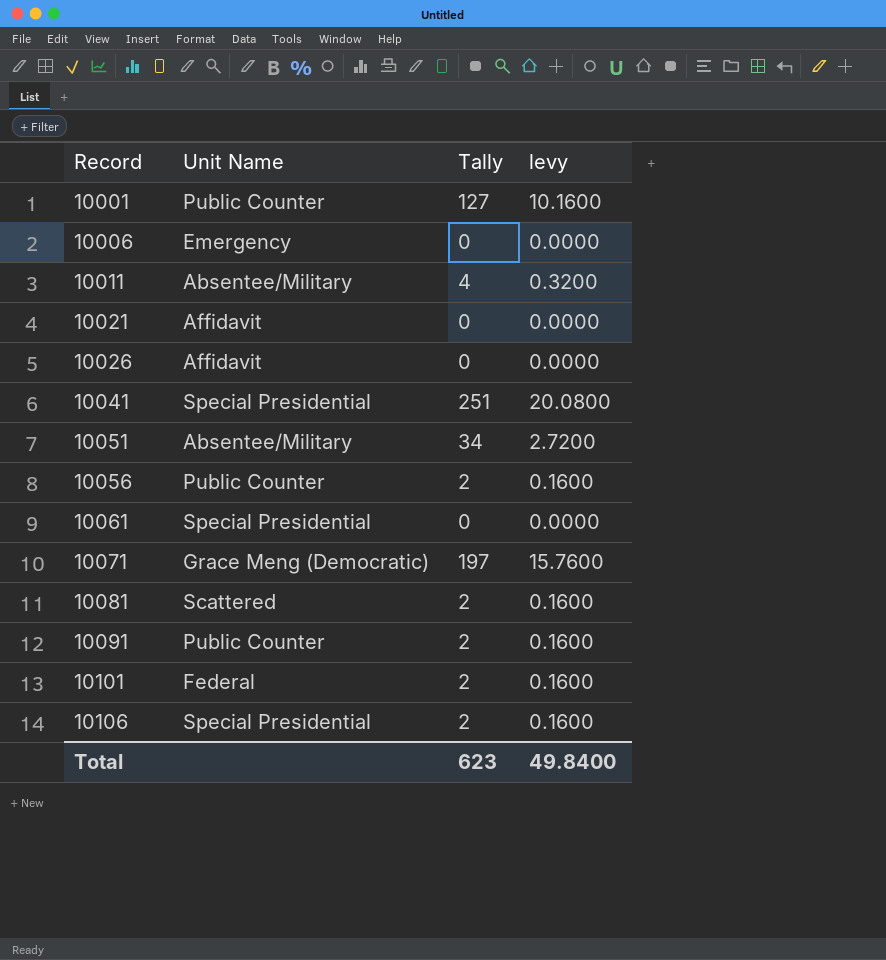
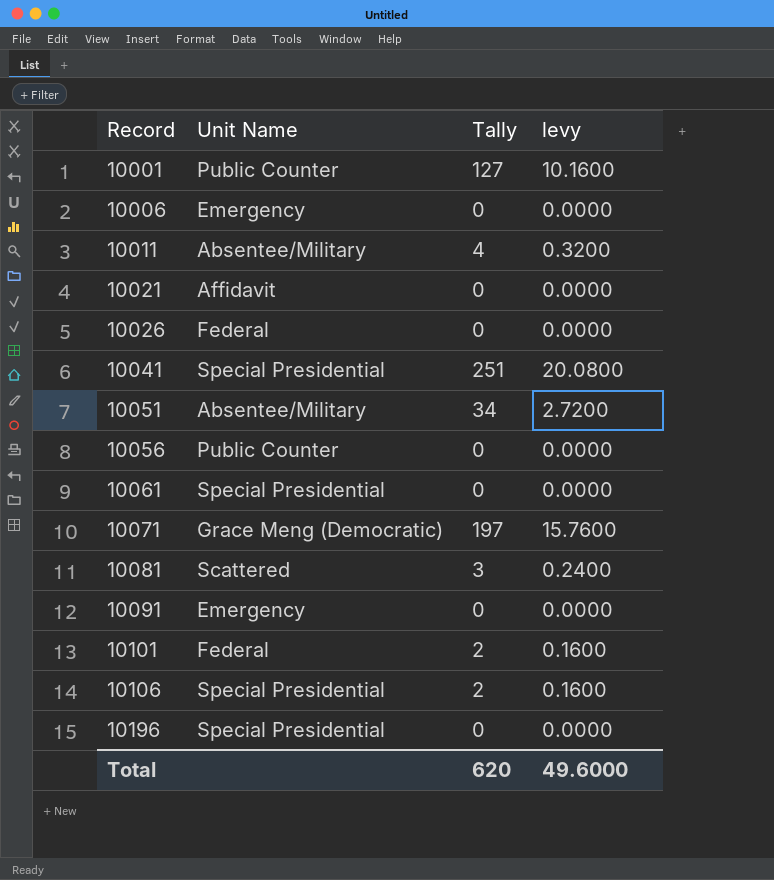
10026 | Unit Name: Affidavit -> Federal
10056 | Tally: 2 -> 0
10056 | levy: 0.1600 -> 0.0000
10081 | Tally: 2 -> 3
10081 | levy: 0.1600 -> 0.2400
10091 | Unit Name: Public Counter -> Emergency
10091 | Tally: 2 -> 0
10091 | levy: 0.1600 -> 0.0000
row 10196: none -> Special Presidential | 0 | 0.0000
Total | Tally: 623 -> 620
Total | levy: 49.8400 -> 49.6000

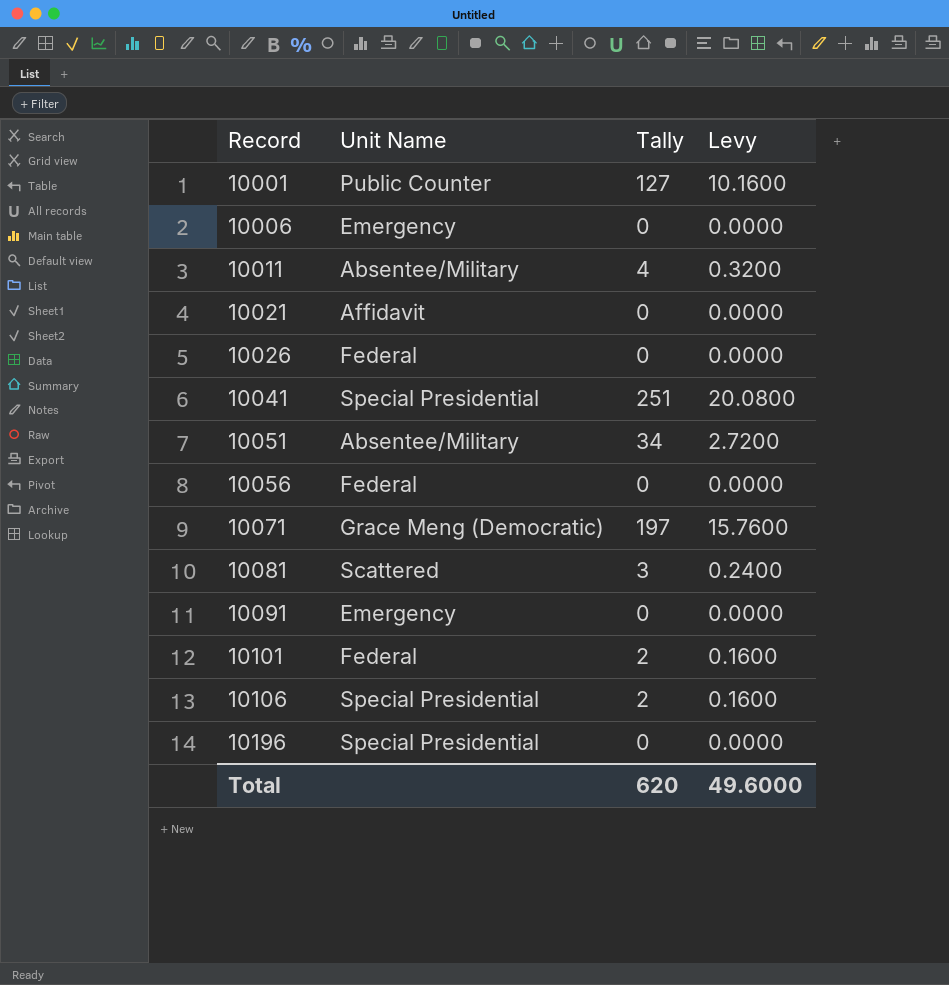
column name: levy -> Levy
row 10061: Special Presidential | 0 | 0.0000 -> none
10056 | Unit Name: Public Counter -> Federal

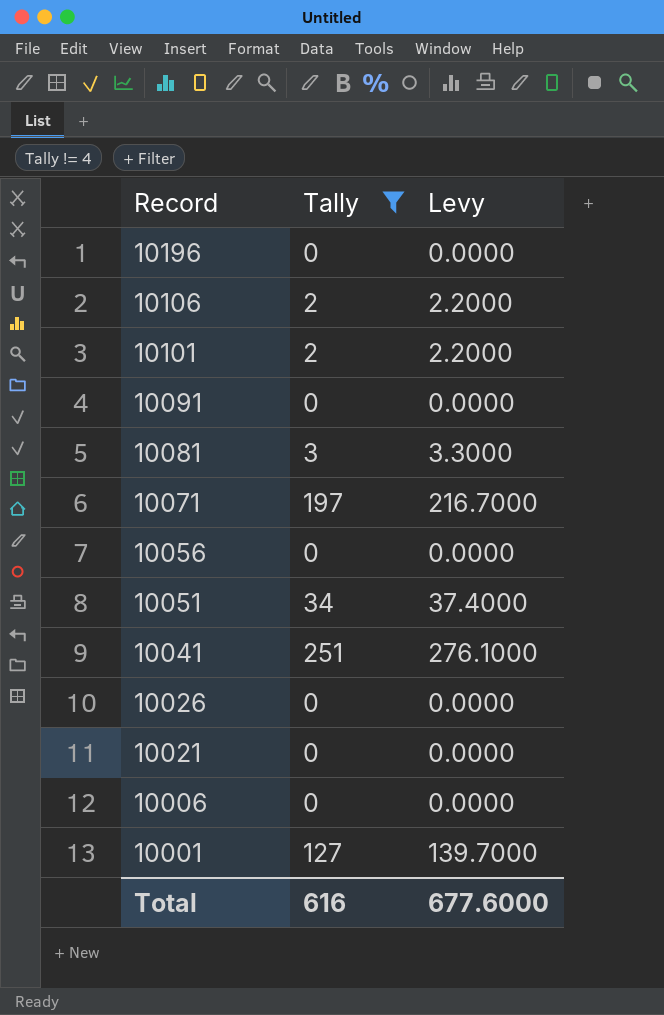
filter: none -> Tally != 4
row order: Record ascending -> Record descending
column Unit Name | position: 2 -> none
column Levy | formula: [Tally] * 0.08 -> [Tally] * 1.1
Total | Tally: 620 -> 616
Total | Levy: 49.6000 -> 677.6000

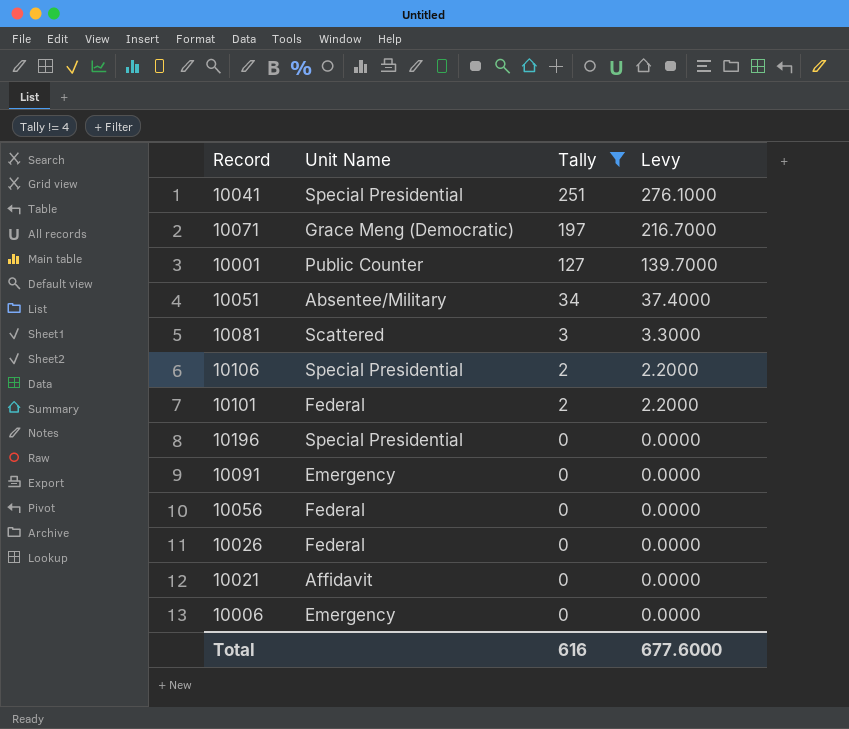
row order: Record descending -> Tally descending
column Unit Name | position: none -> 2

